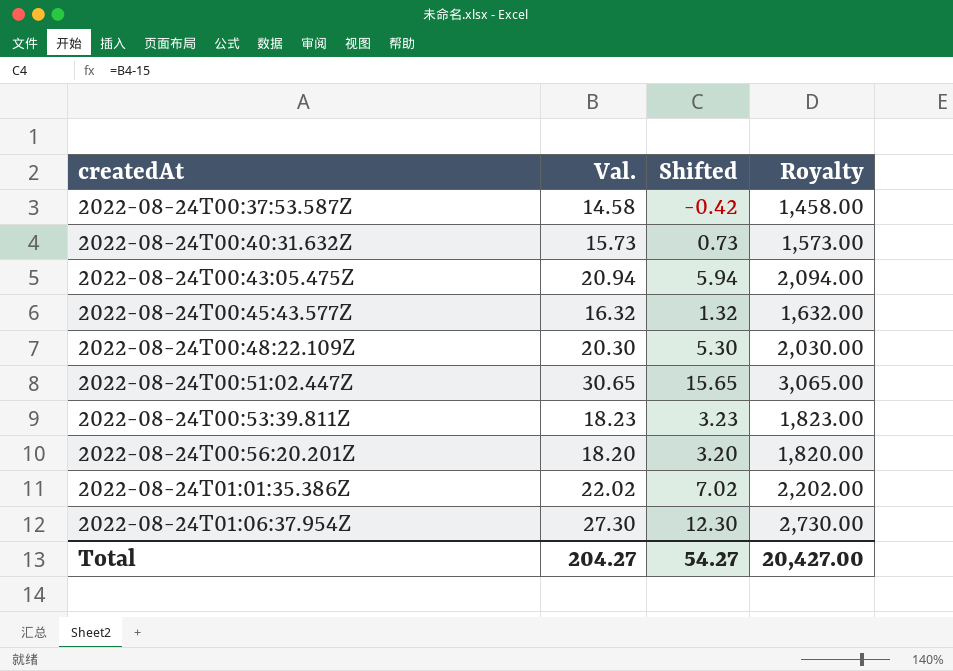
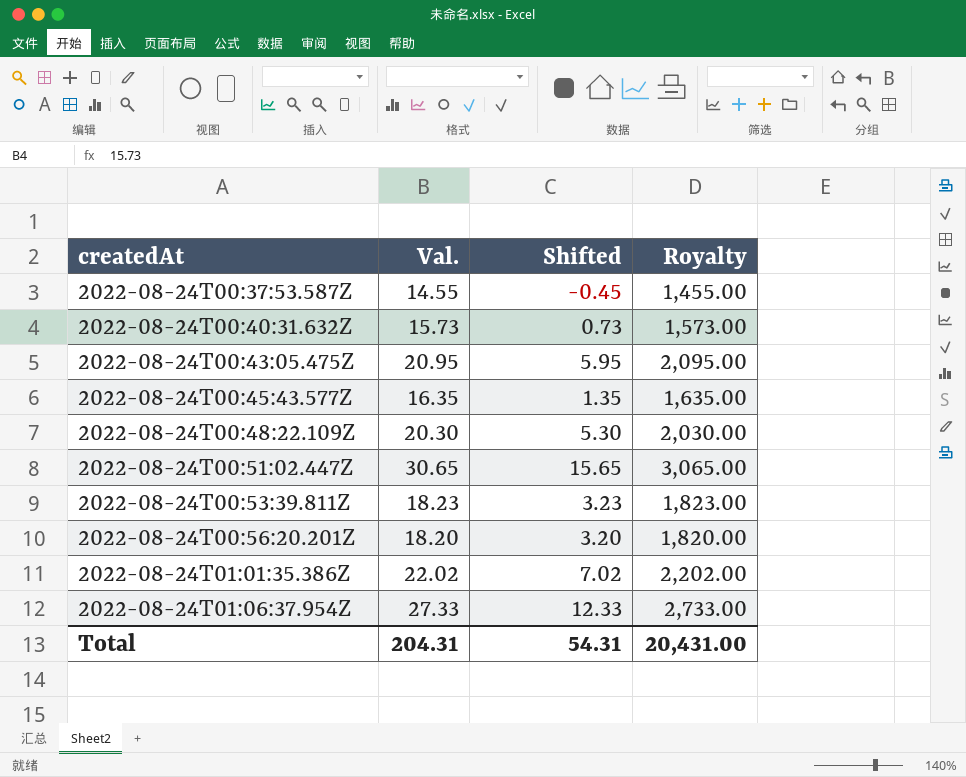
2022-08-24T00:37:53.587Z | Val.: 14.58 -> 14.55
2022-08-24T00:37:53.587Z | Shifted: -0.42 -> -0.45
2022-08-24T00:37:53.587Z | Royalty: 1,458.00 -> 1,455.00
2022-08-24T00:43:05.475Z | Val.: 20.94 -> 20.95
2022-08-24T00:43:05.475Z | Shifted: 5.94 -> 5.95
2022-08-24T00:43:05.475Z | Royalty: 2,094.00 -> 2,095.00
2022-08-24T00:45:43.577Z | Val.: 16.32 -> 16.35
2022-08-24T00:45:43.577Z | Shifted: 1.32 -> 1.35
2022-08-24T00:45:43.577Z | Royalty: 1,632.00 -> 1,635.00
2022-08-24T01:06:37.954Z | Val.: 27.30 -> 27.33
2022-08-24T01:06:37.954Z | Shifted: 12.30 -> 12.33
2022-08-24T01:06:37.954Z | Royalty: 2,730.00 -> 2,733.00
Total | Val.: 204.27 -> 204.31
Total | Shifted: 54.27 -> 54.31
Total | Royalty: 20,427.00 -> 20,431.00

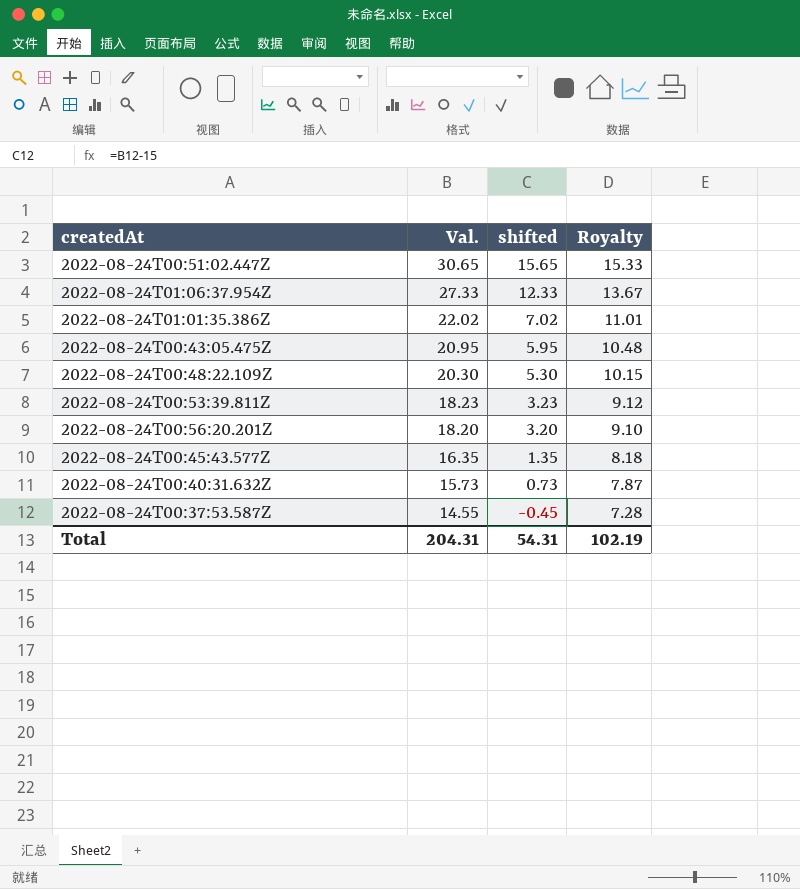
row order: createdAt ascending -> Val. descending
column name: Shifted -> shifted
column Royalty | formula: [Val.] * 100 -> [Val.] * 0.5
Total | Royalty: 20,431.00 -> 102.19

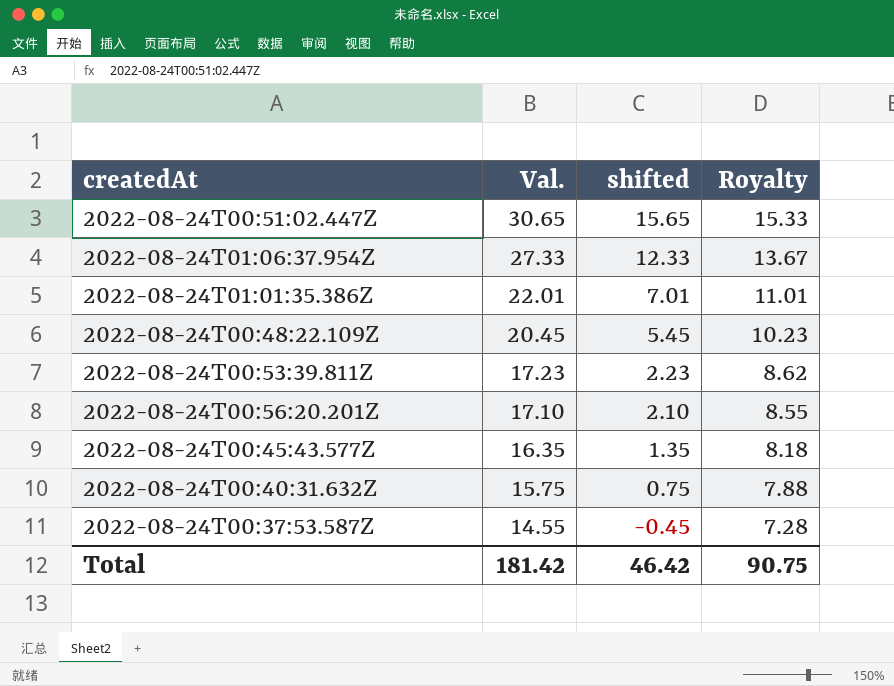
row 2022-08-24T00:43:05.475Z: 20.95 | 5.95 | 10.48 -> none
2022-08-24T01:01:35.386Z | Val.: 22.02 -> 22.01
2022-08-24T01:01:35.386Z | shifted: 7.02 -> 7.01
2022-08-24T00:48:22.109Z | Val.: 20.30 -> 20.45
2022-08-24T00:48:22.109Z | shifted: 5.30 -> 5.45
2022-08-24T00:48:22.109Z | Royalty: 10.15 -> 10.23
2022-08-24T00:53:39.811Z | Val.: 18.23 -> 17.23
2022-08-24T00:53:39.811Z | shifted: 3.23 -> 2.23
2022-08-24T00:53:39.811Z | Royalty: 9.12 -> 8.62
2022-08-24T00:56:20.201Z | Val.: 18.20 -> 17.10
2022-08-24T00:56:20.201Z | shifted: 3.20 -> 2.10
2022-08-24T00:56:20.201Z | Royalty: 9.10 -> 8.55
2022-08-24T00:40:31.632Z | Val.: 15.73 -> 15.75
2022-08-24T00:40:31.632Z | shifted: 0.73 -> 0.75
2022-08-24T00:40:31.632Z | Royalty: 7.87 -> 7.88
Total | Val.: 204.31 -> 181.42
Total | shifted: 54.31 -> 46.42
Total | Royalty: 102.19 -> 90.75

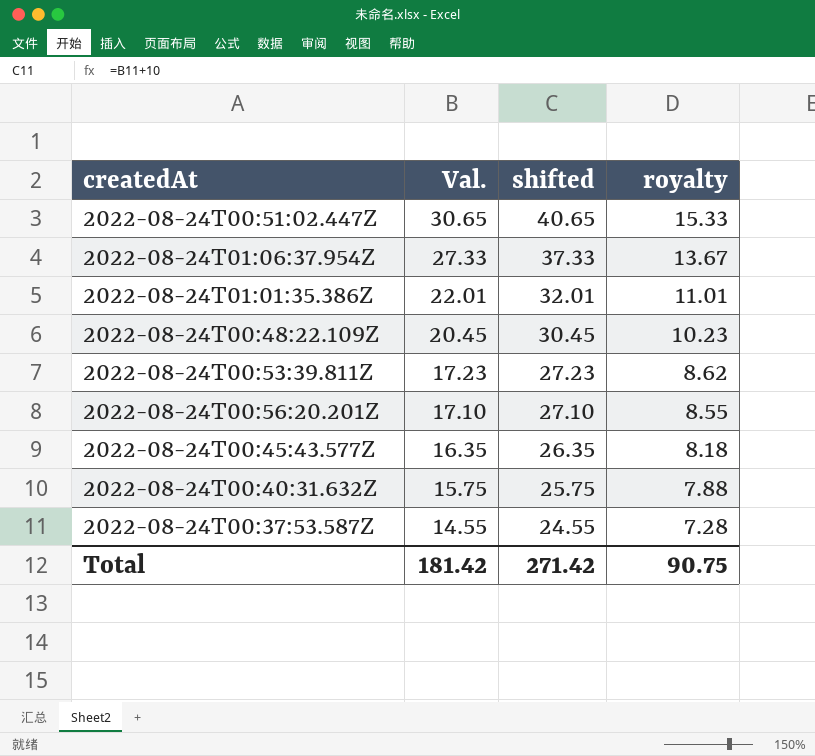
column shifted | formula: [Val.] - 15 -> [Val.] + 10
column name: Royalty -> royalty
Total | shifted: 46.42 -> 271.42

